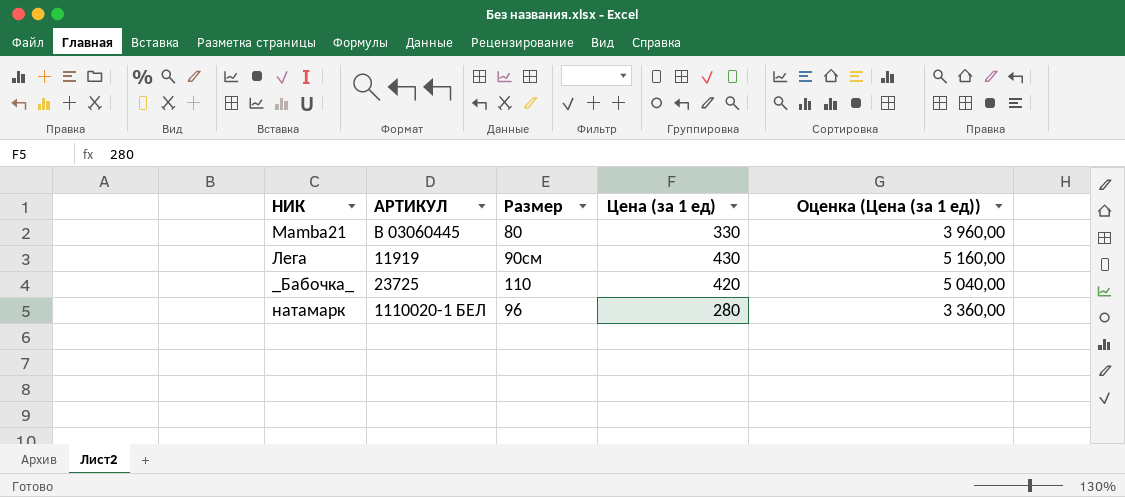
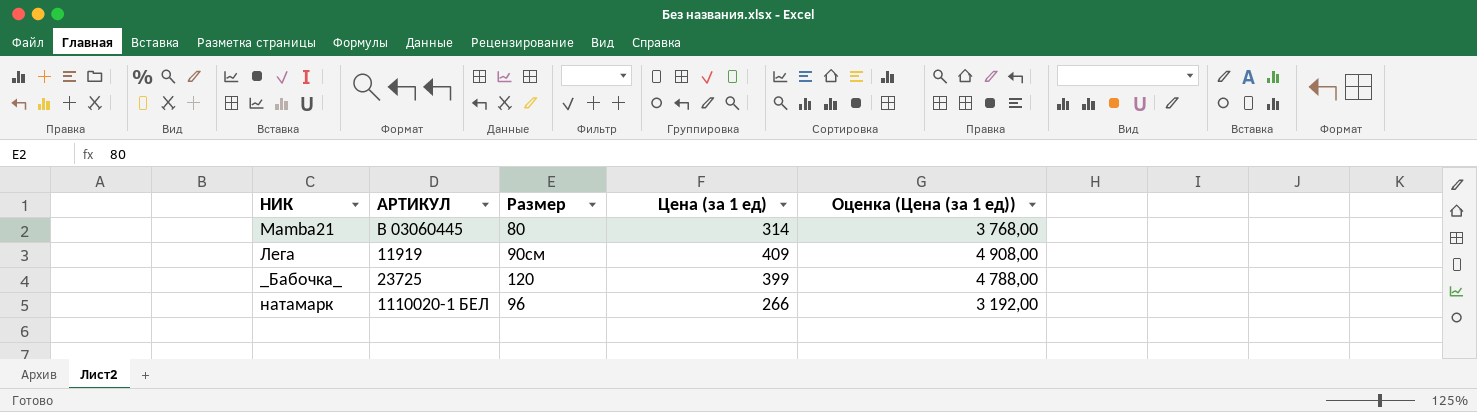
Mamba21 | Цена (за 1 ед): 330 -> 314
Mamba21 | Оценка (Цена (за 1 ед)): 3 960,00 -> 3 768,00
Лега | Цена (за 1 ед): 430 -> 409
Лега | Оценка (Цена (за 1 ед)): 5 160,00 -> 4 908,00
_Бабочка_ | Размер: 110 -> 120
_Бабочка_ | Цена (за 1 ед): 420 -> 399
_Бабочка_ | Оценка (Цена (за 1 ед)): 5 040,00 -> 4 788,00
натамарк | Цена (за 1 ед): 280 -> 266
натамарк | Оценка (Цена (за 1 ед)): 3 360,00 -> 3 192,00

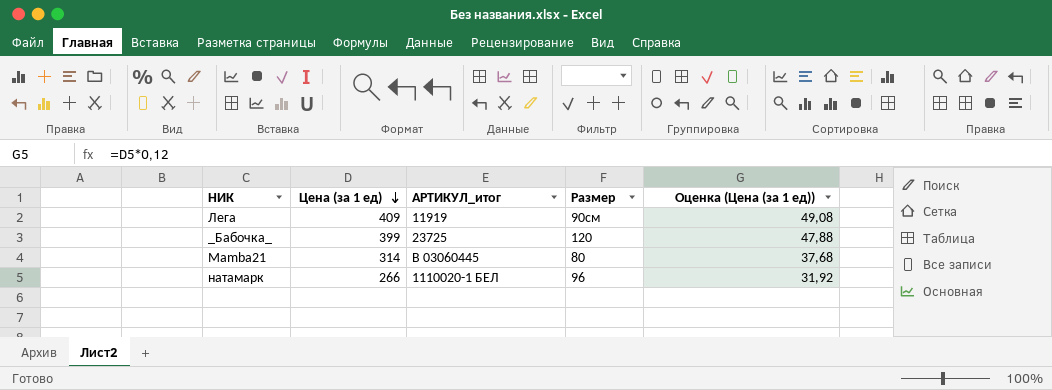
row order: none -> Цена (за 1 ед) descending
column Цена (за 1 ед) | position: 4 -> 2
column name: АРТИКУЛ -> АРТИКУЛ_итог
column Оценка (Цена (за 1 ед)) | formula: [Цена (за 1 ед)] * 12 -> [Цена (за 1 ед)] * 0,12

